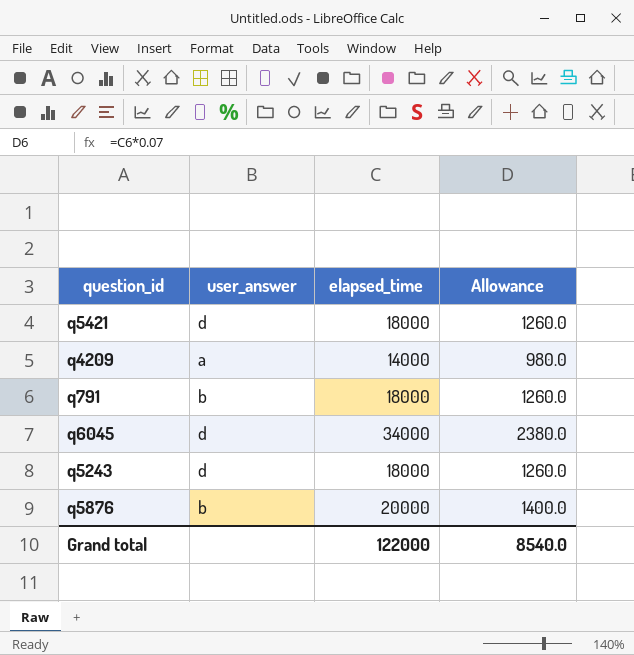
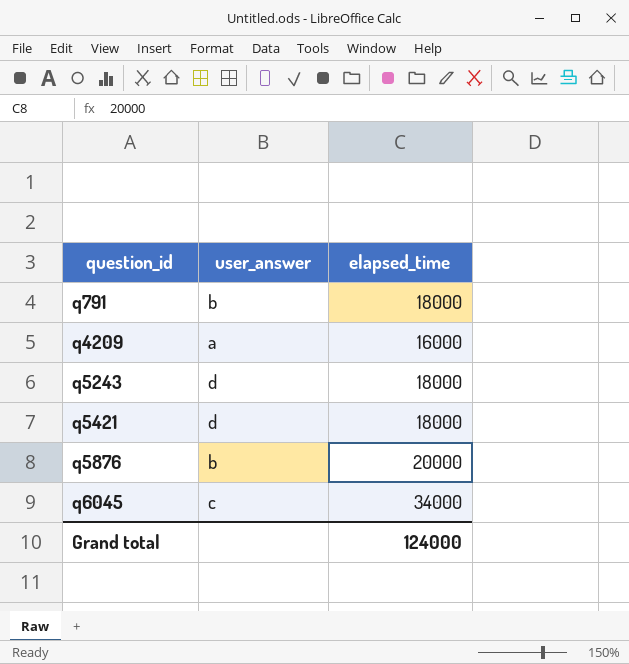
row order: none -> question_id ascending
column Allowance | formula: [elapsed_time] * 0.07 -> none
q4209 | elapsed_time: 14000 -> 16000
q6045 | user_answer: d -> c
Grand total | elapsed_time: 122000 -> 124000

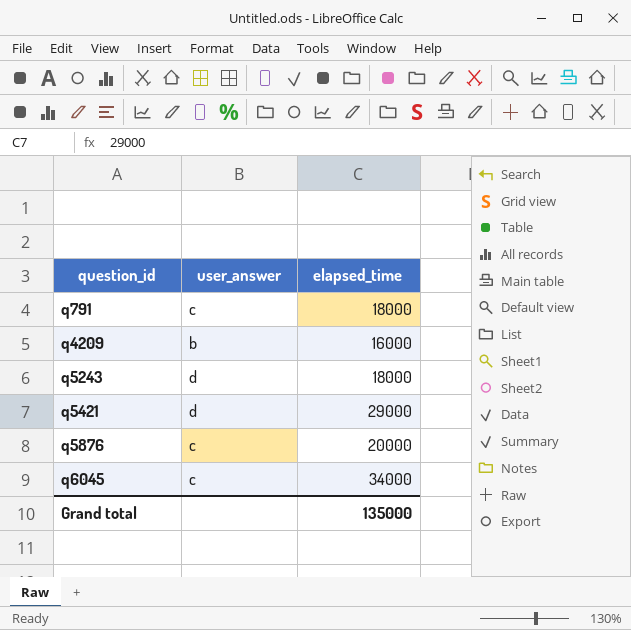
q791 | user_answer: b -> c
q4209 | user_answer: a -> b
q5421 | elapsed_time: 18000 -> 29000
q5876 | user_answer: b -> c
Grand total | elapsed_time: 124000 -> 135000

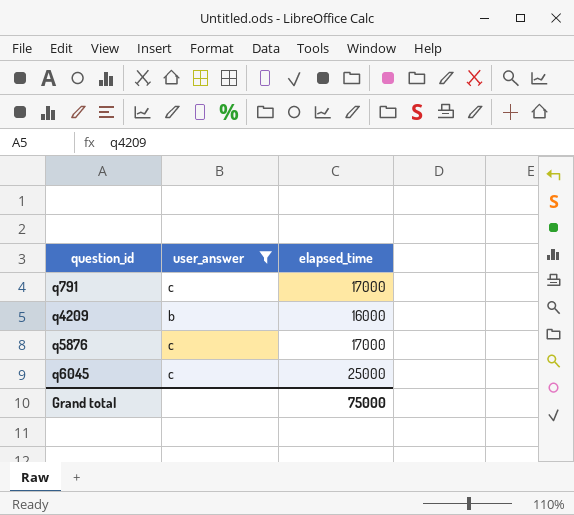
filter: none -> user_answer != d
q791 | elapsed_time: 18000 -> 17000
q5876 | elapsed_time: 20000 -> 17000
q6045 | elapsed_time: 34000 -> 25000
Grand total | elapsed_time: 135000 -> 75000

